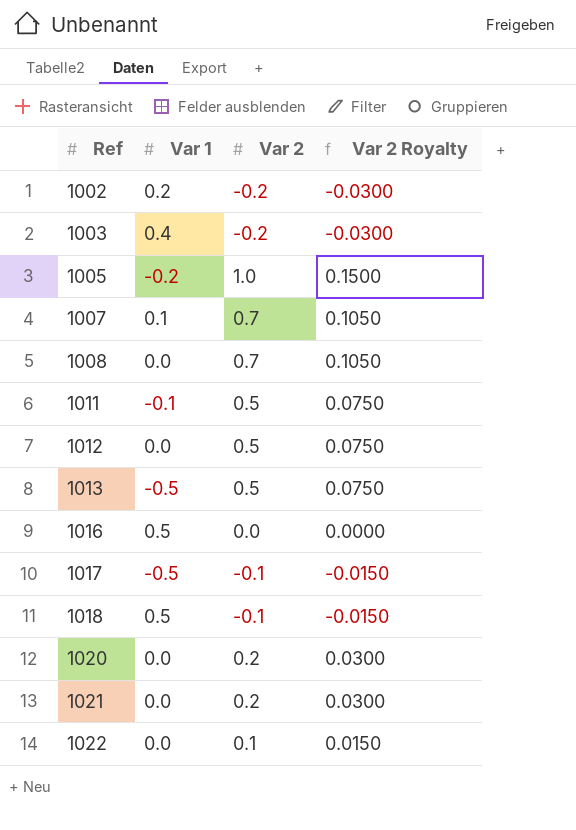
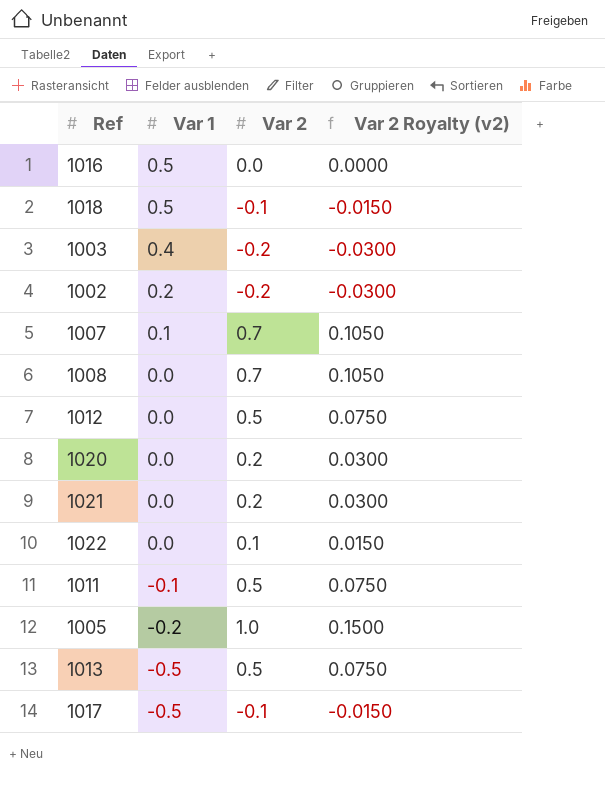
row order: Ref ascending -> Var 1 descending
column name: Var 2 Royalty -> Var 2 Royalty (v2)

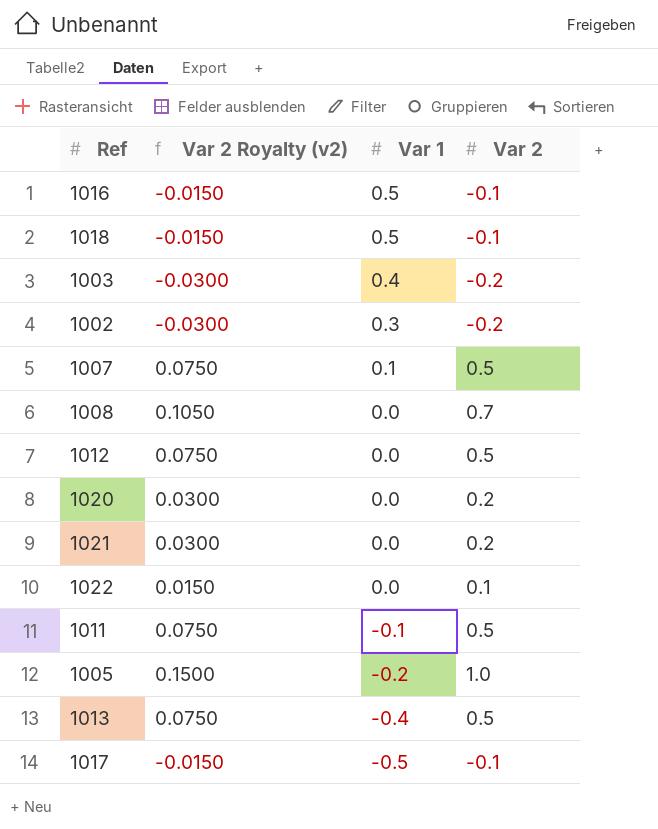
column Var 2 Royalty (v2) | position: 4 -> 2
1016 | Var 2 Royalty (v2): 0.0000 -> -0.0150
1016 | Var 2: 0.0 -> -0.1
1002 | Var 1: 0.2 -> 0.3
1007 | Var 2 Royalty (v2): 0.1050 -> 0.0750
1007 | Var 2: 0.7 -> 0.5
1013 | Var 1: -0.5 -> -0.4

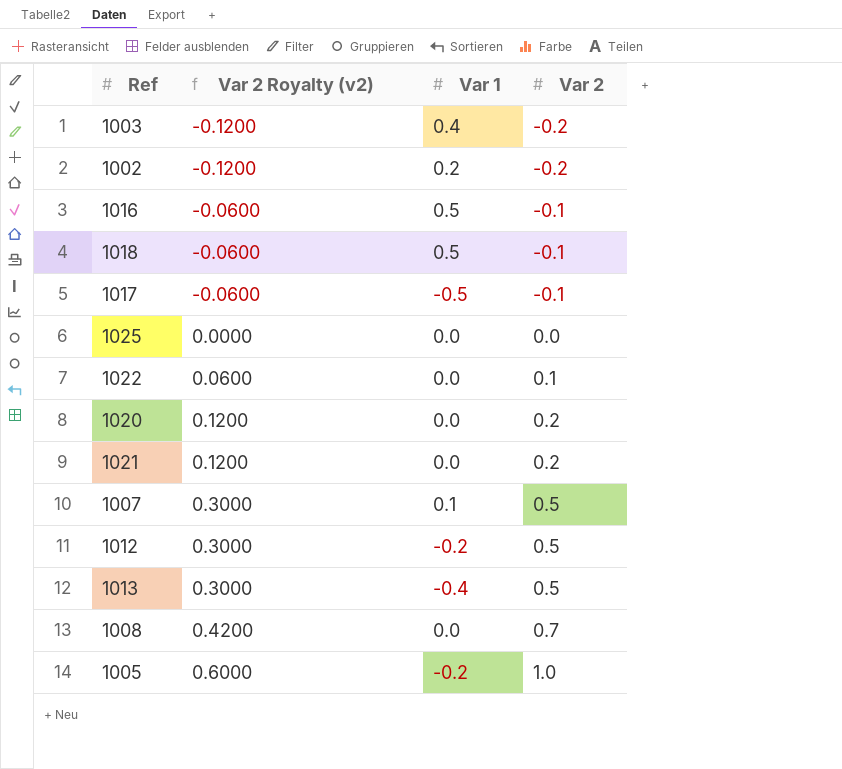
row order: Var 1 descending -> Var 2 Royalty (v2) ascending
column Var 2 Royalty (v2) | formula: [Var 2] * 0.15 -> [Var 2] * 0.6
row 1011: 0.0750 | -0.1 | 0.5 -> none
1002 | Var 1: 0.3 -> 0.2
row 1025: none -> 0.0000 | 0.0 | 0.0
1012 | Var 1: 0.0 -> -0.2

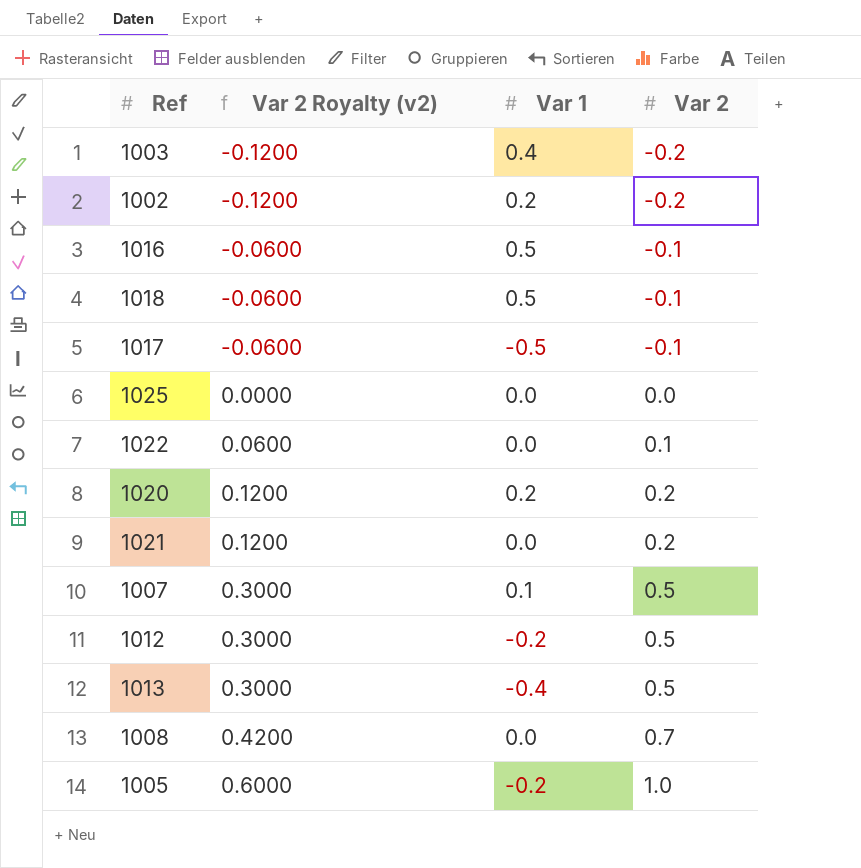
1020 | Var 1: 0.0 -> 0.2

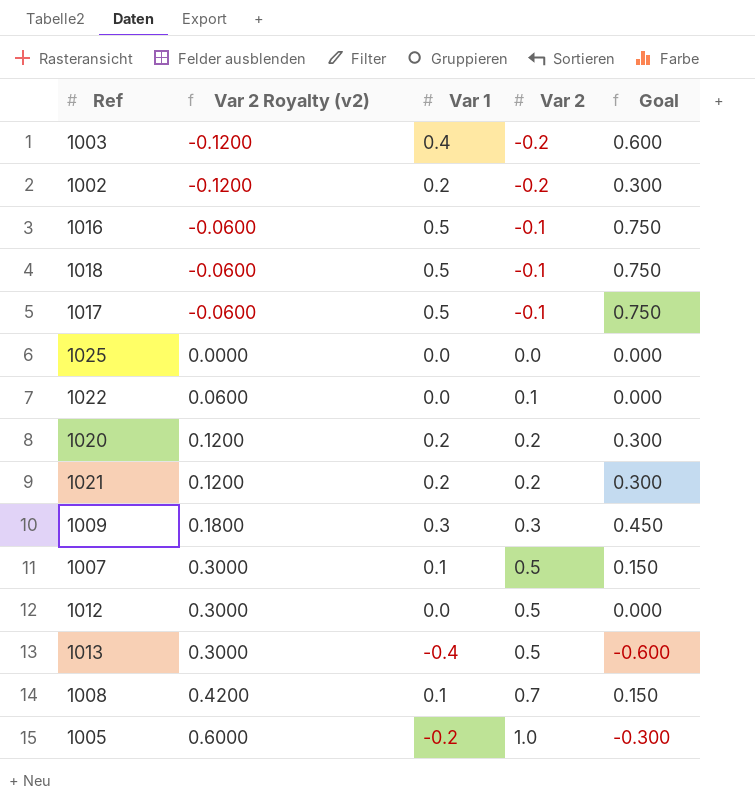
column Goal | formula: none -> [Var 1] * 1.5
1017 | Var 1: -0.5 -> 0.5
1021 | Var 1: 0.0 -> 0.2
row 1009: none -> 0.1800 | 0.3 | 0.3 | 0.450
1012 | Var 1: -0.2 -> 0.0
1008 | Var 1: 0.0 -> 0.1

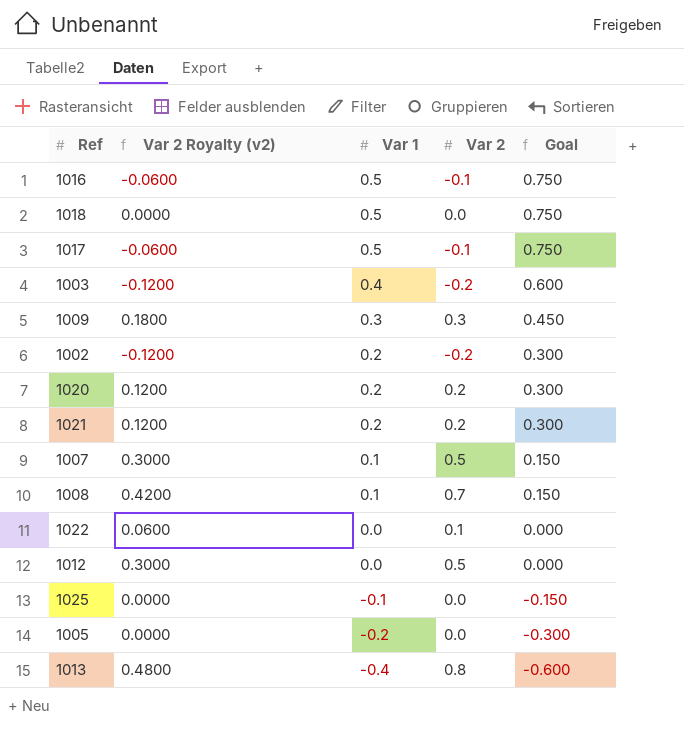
row order: Var 2 Royalty (v2) ascending -> Var 1 descending
1018 | Var 2 Royalty (v2): -0.0600 -> 0.0000
1018 | Var 2: -0.1 -> 0.0
1025 | Var 1: 0.0 -> -0.1
1025 | Goal: 0.000 -> -0.150
1005 | Var 2 Royalty (v2): 0.6000 -> 0.0000
1005 | Var 2: 1.0 -> 0.0
1013 | Var 2 Royalty (v2): 0.3000 -> 0.4800
1013 | Var 2: 0.5 -> 0.8

